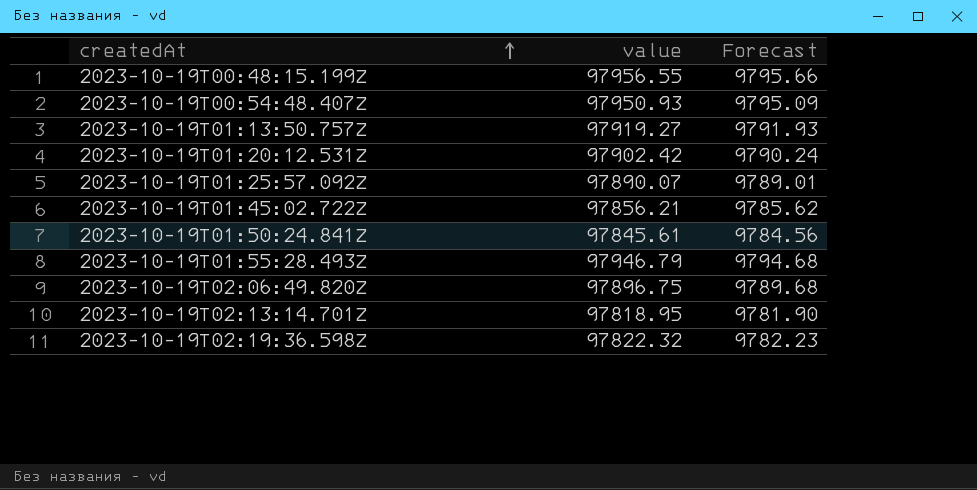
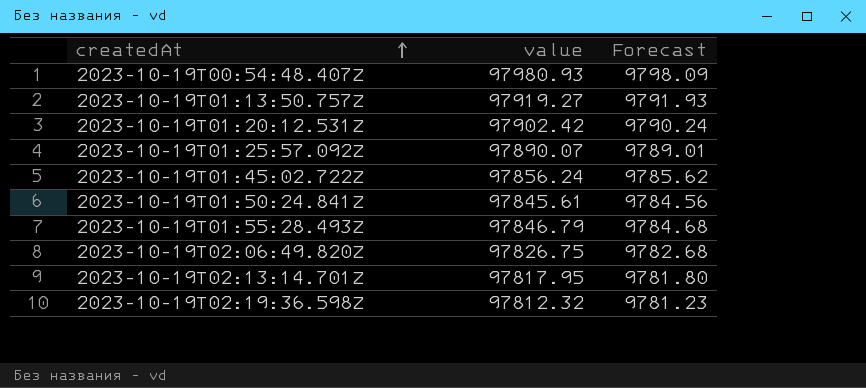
row 2023-10-19T00:48:15.199Z: 97956.55 | 9795.66 -> none
2023-10-19T00:54:48.407Z | value: 97950.93 -> 97980.93
2023-10-19T00:54:48.407Z | Forecast: 9795.09 -> 9798.09
2023-10-19T01:45:02.722Z | value: 97856.21 -> 97856.24
2023-10-19T01:55:28.493Z | value: 97946.79 -> 97846.79
2023-10-19T01:55:28.493Z | Forecast: 9794.68 -> 9784.68
2023-10-19T02:06:49.820Z | value: 97896.75 -> 97826.75
2023-10-19T02:06:49.820Z | Forecast: 9789.68 -> 9782.68
2023-10-19T02:13:14.701Z | value: 97818.95 -> 97817.95
2023-10-19T02:13:14.701Z | Forecast: 9781.90 -> 9781.80
2023-10-19T02:19:36.598Z | value: 97822.32 -> 97812.32
2023-10-19T02:19:36.598Z | Forecast: 9782.23 -> 9781.23

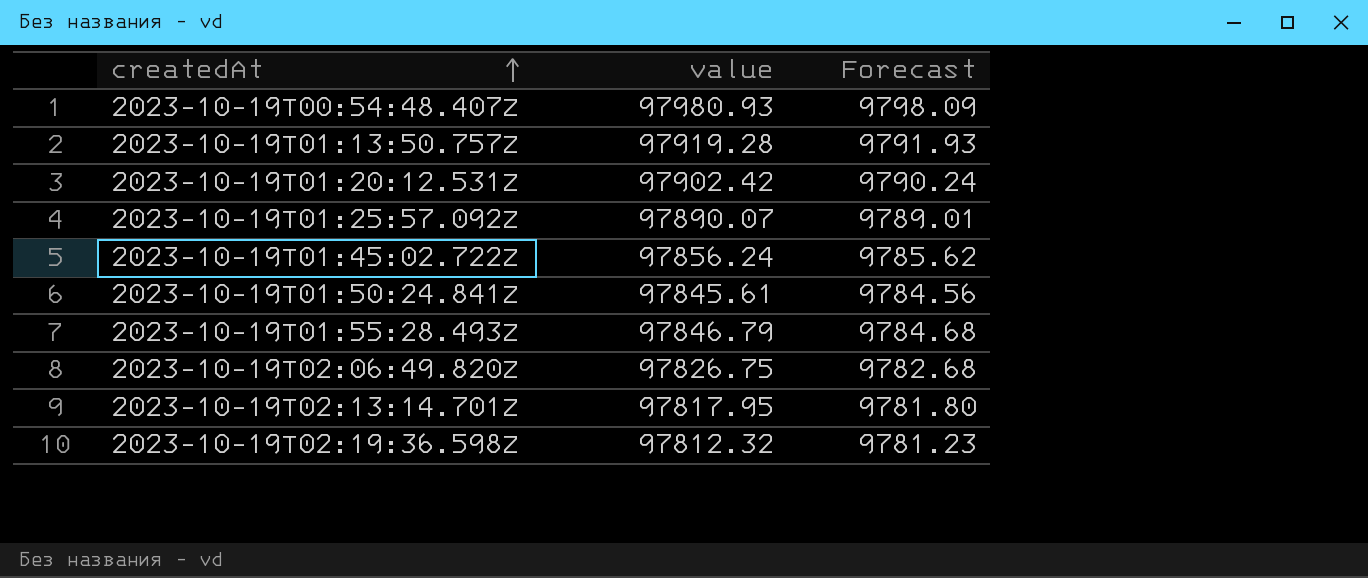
2023-10-19T01:13:50.757Z | value: 97919.27 -> 97919.28

